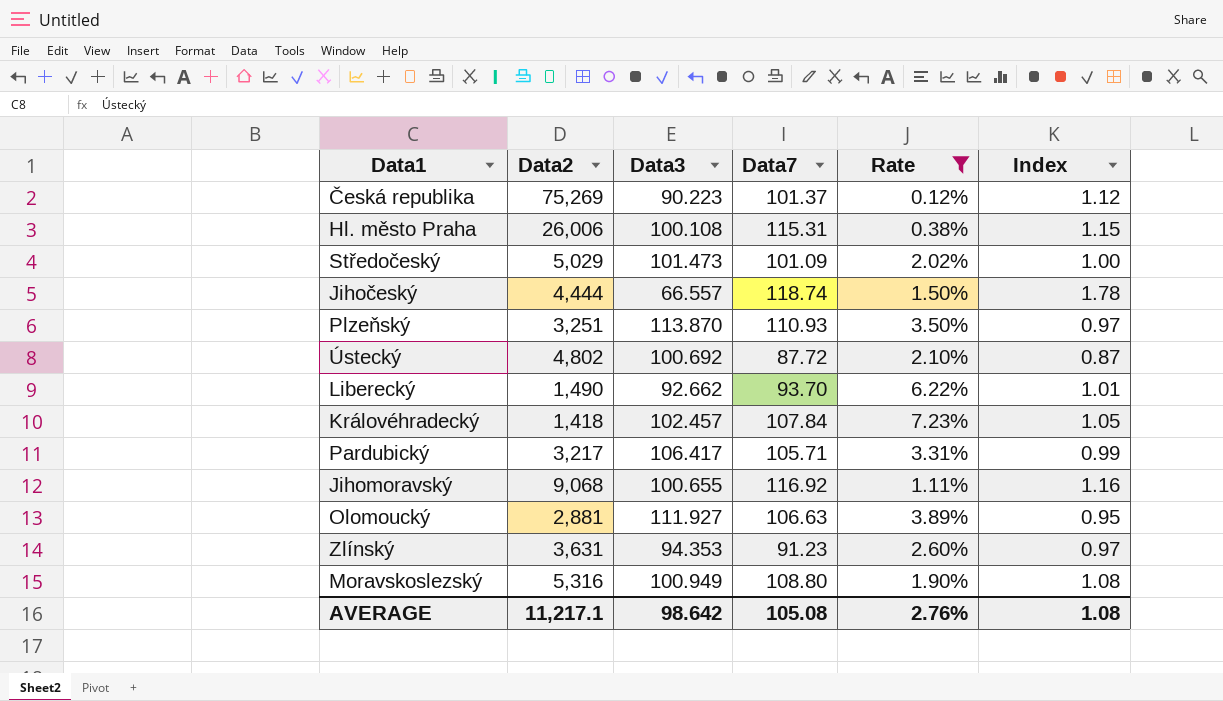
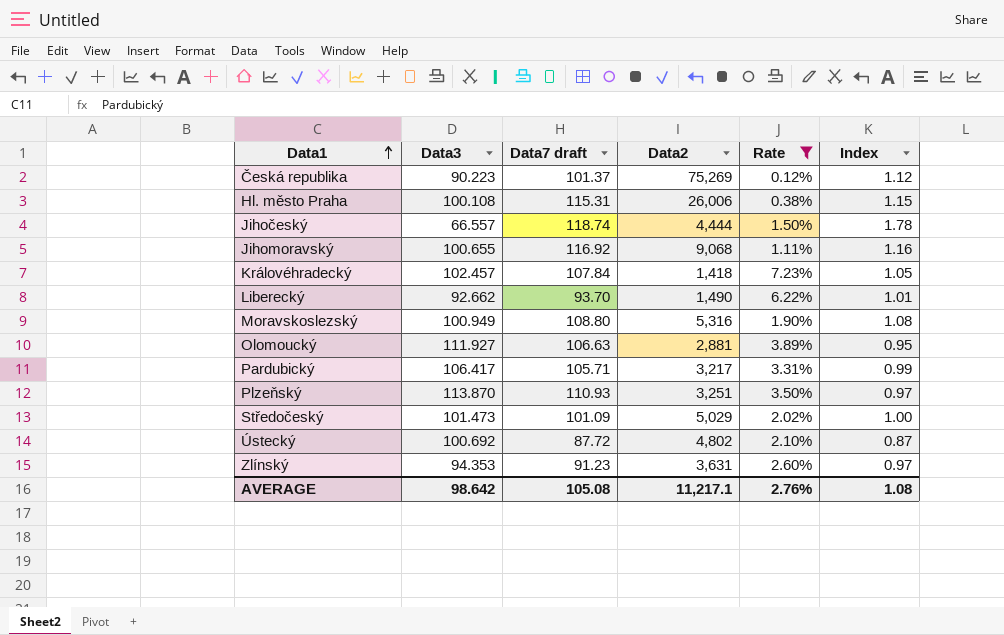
row order: none -> Data1 ascending
column name: Data7 -> Data7 draft
column Data2 | position: 2 -> 4

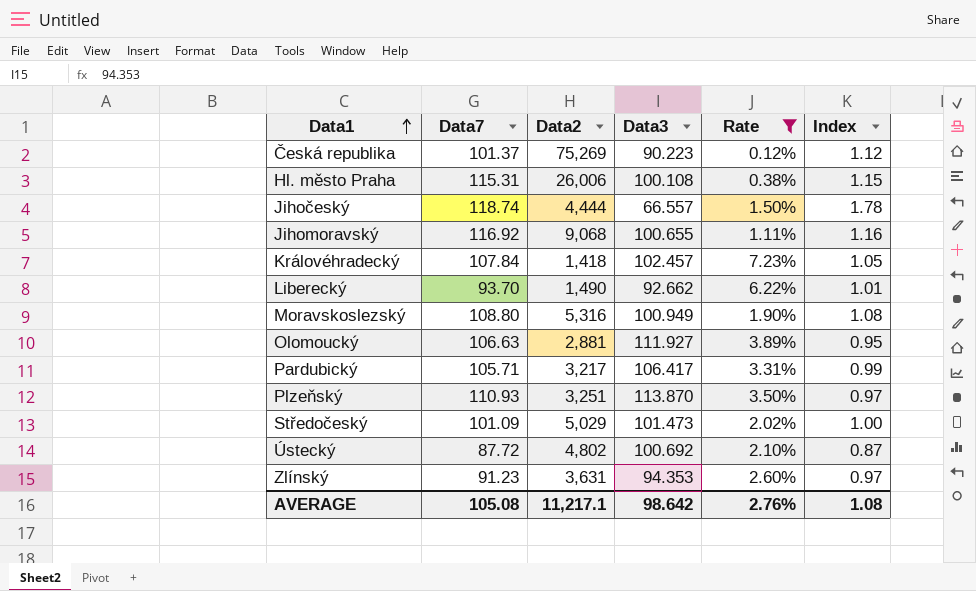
column name: Data7 draft -> Data7
column Data3 | position: 2 -> 4

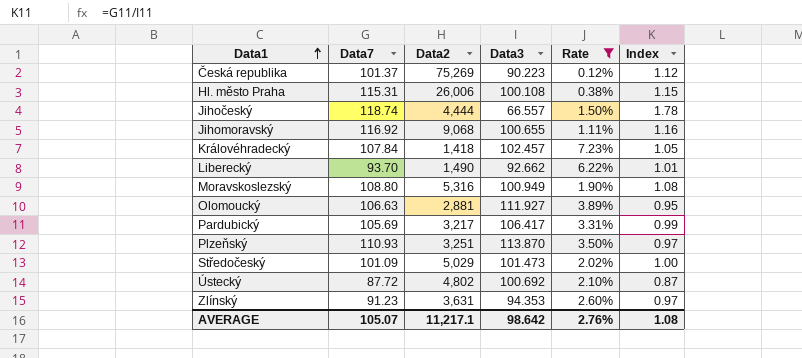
Pardubický | Data7: 105.71 -> 105.69
AVERAGE | Data7: 105.08 -> 105.07

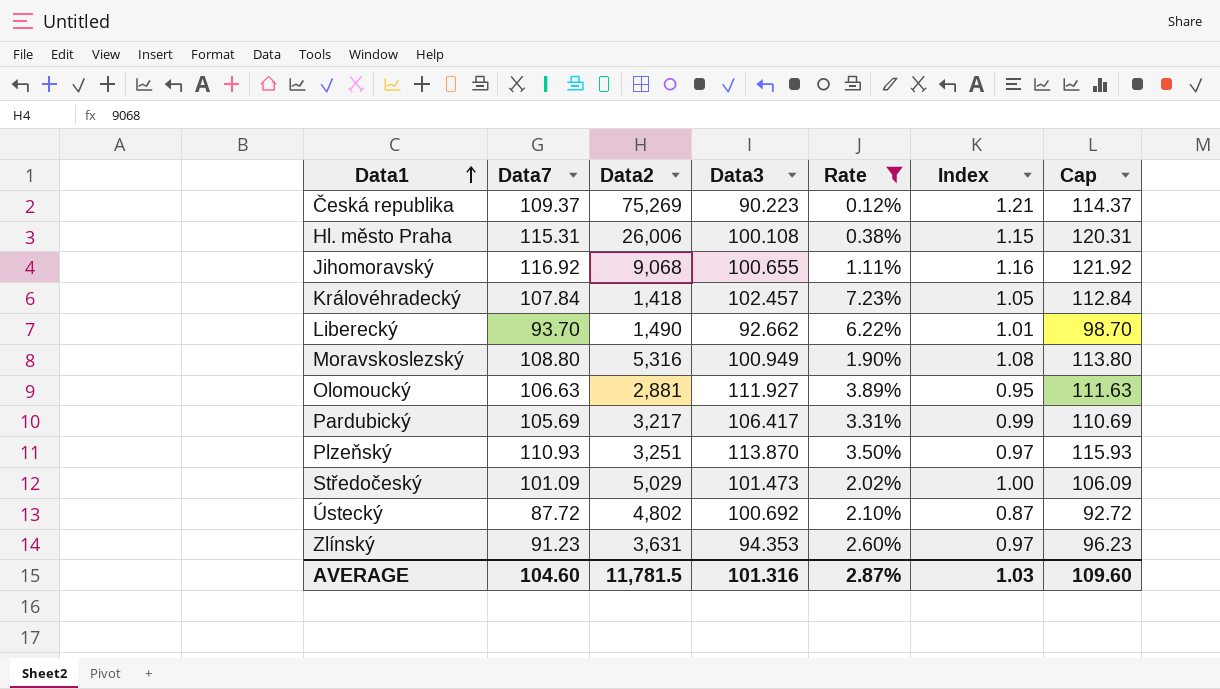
column Cap | formula: none -> [Data7] + 5
row Jihočeský: 118.74 | 4,444 | 66.557 | 1.50% | 1.78 -> none
Česká republika | Data7: 101.37 -> 109.37
Česká republika | Index: 1.12 -> 1.21
AVERAGE | Data7: 105.07 -> 104.60
AVERAGE | Data2: 11,217.1 -> 11,781.5
AVERAGE | Data3: 98.642 -> 101.316
AVERAGE | Rate: 2.76% -> 2.87%
AVERAGE | Index: 1.08 -> 1.03

